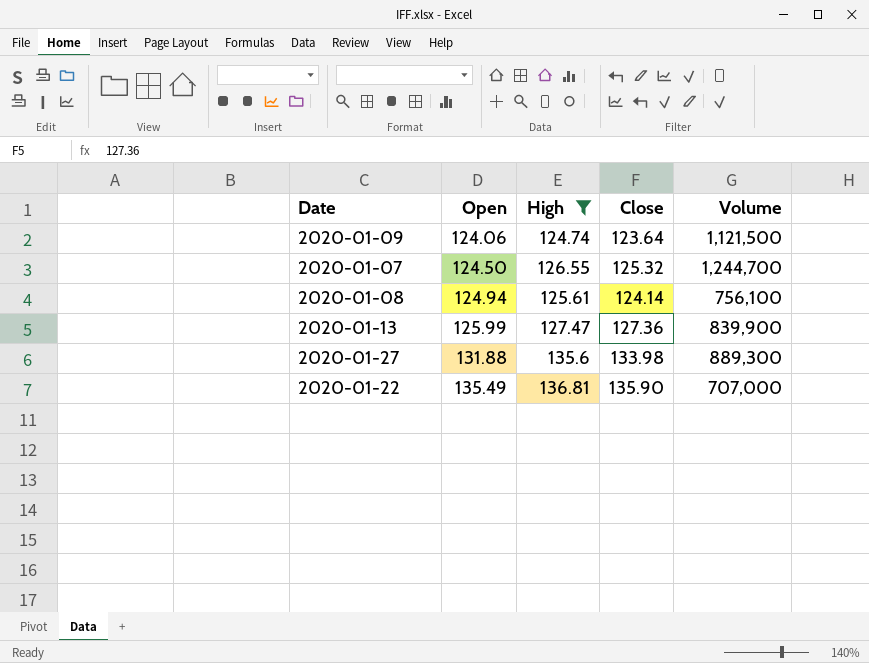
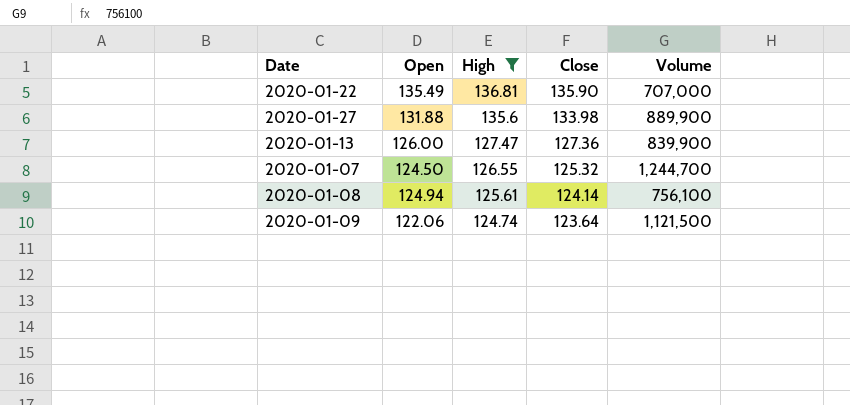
row order: Open ascending -> High descending
2020-01-27 | Volume: 889,300 -> 889,900
2020-01-13 | Open: 125.99 -> 126.00
2020-01-09 | Open: 124.06 -> 122.06

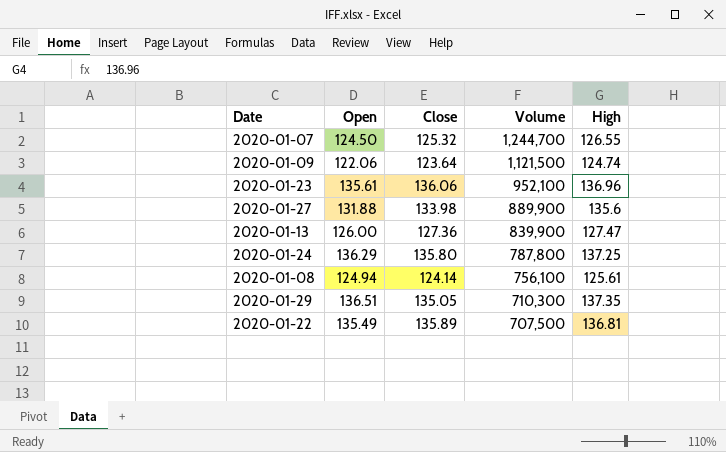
filter: High <= 136.81 -> none
row order: High descending -> Volume descending
column High | position: 3 -> 5
2020-01-22 | Close: 135.90 -> 135.89
2020-01-22 | Volume: 707,000 -> 707,500

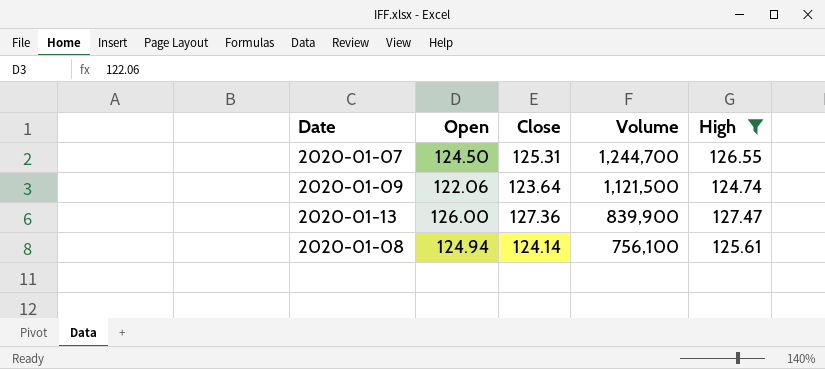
filter: none -> High <= 127.47
2020-01-07 | Close: 125.32 -> 125.31

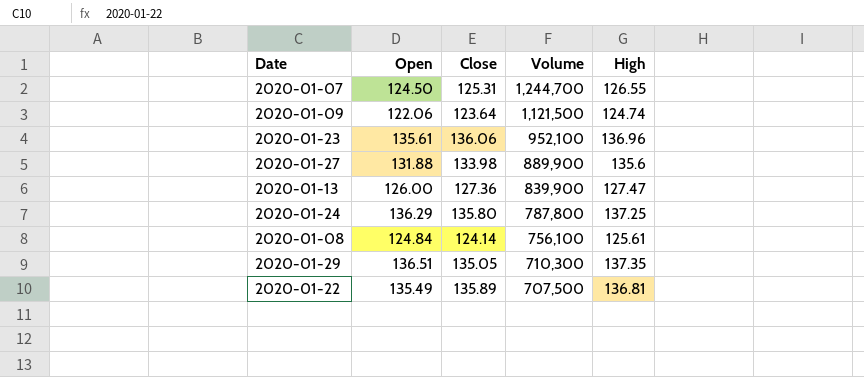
filter: High <= 127.47 -> none
2020-01-08 | Open: 124.94 -> 124.84

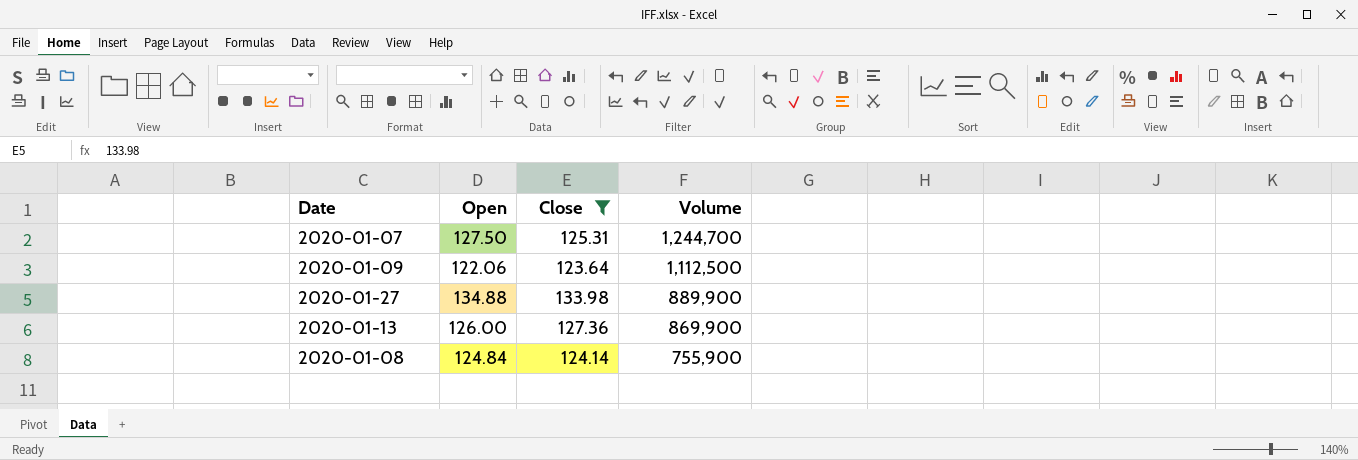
filter: none -> Close <= 133.98
column High | position: 5 -> none
2020-01-07 | Open: 124.50 -> 127.50
2020-01-09 | Volume: 1,121,500 -> 1,112,500
2020-01-27 | Open: 131.88 -> 134.88
2020-01-13 | Volume: 839,900 -> 869,900
2020-01-08 | Volume: 756,100 -> 755,900

